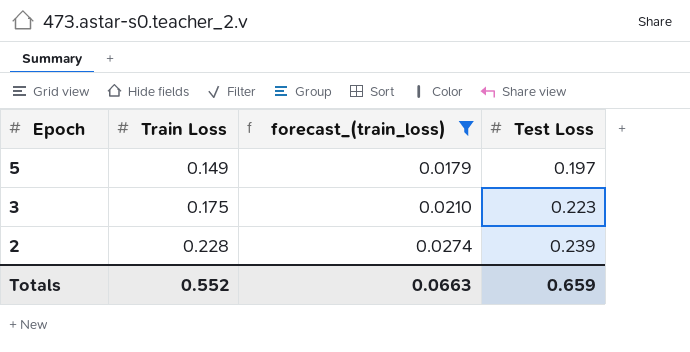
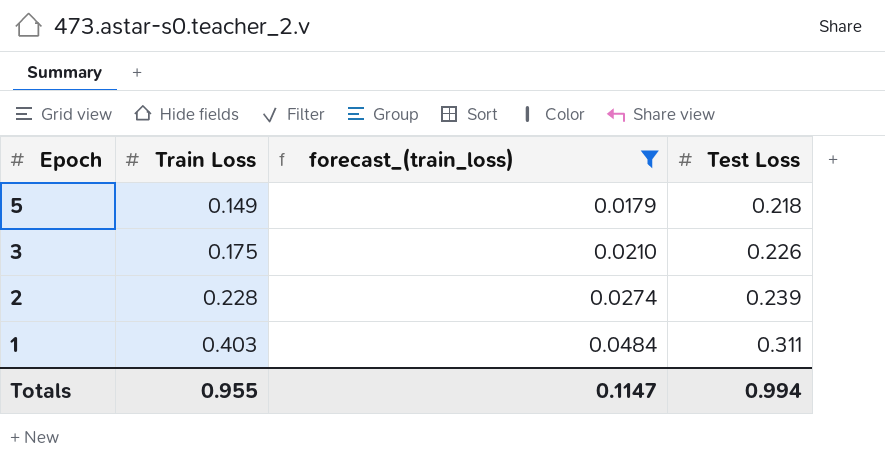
5 | Test Loss: 0.197 -> 0.218
3 | Test Loss: 0.223 -> 0.226
row 1: none -> 0.403 | 0.0484 | 0.311
Totals | Train Loss: 0.552 -> 0.955
Totals | forecast_(train_loss): 0.0663 -> 0.1147
Totals | Test Loss: 0.659 -> 0.994

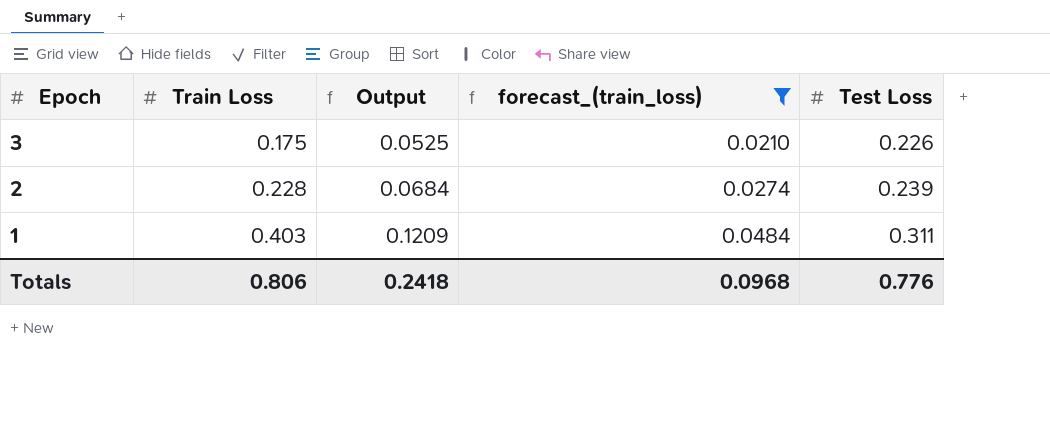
column Output | formula: none -> [Train Loss] * 0.3
row 5: 0.149 | 0.0179 | 0.218 -> none
Totals | Train Loss: 0.955 -> 0.806
Totals | forecast_(train_loss): 0.1147 -> 0.0968
Totals | Test Loss: 0.994 -> 0.776

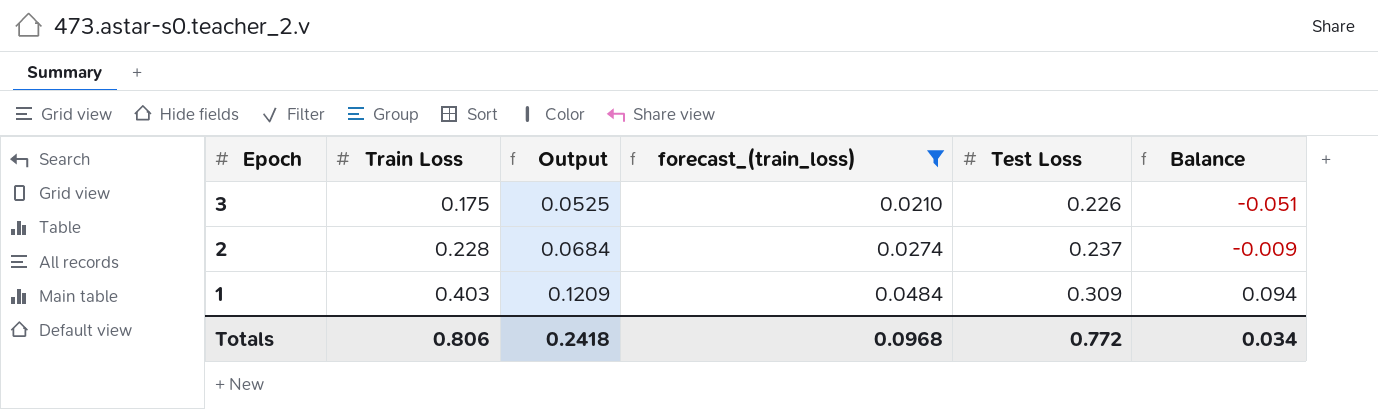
column Balance | formula: none -> [Train Loss] - [Test Loss]
2 | Test Loss: 0.239 -> 0.237
1 | Test Loss: 0.311 -> 0.309
Totals | Test Loss: 0.776 -> 0.772

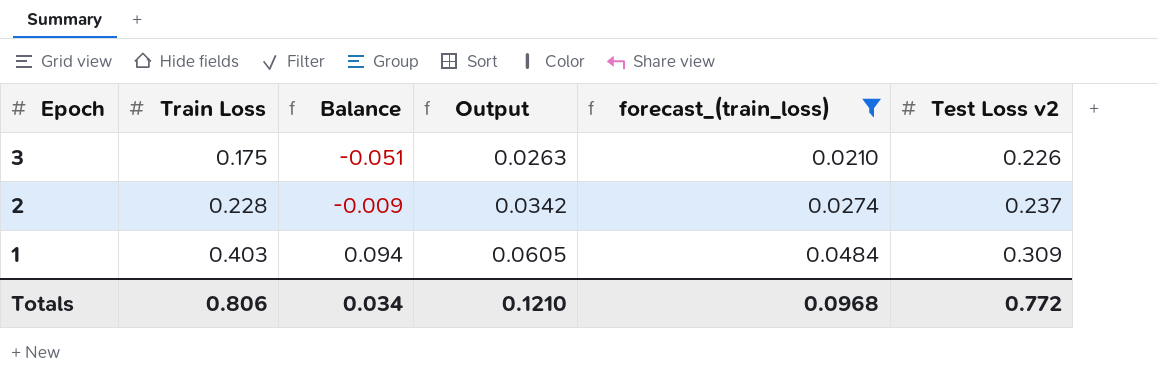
column Balance | position: 6 -> 3
column Output | formula: [Train Loss] * 0.3 -> [Train Loss] * 0.15
column name: Test Loss -> Test Loss v2
Totals | Output: 0.2418 -> 0.1210

